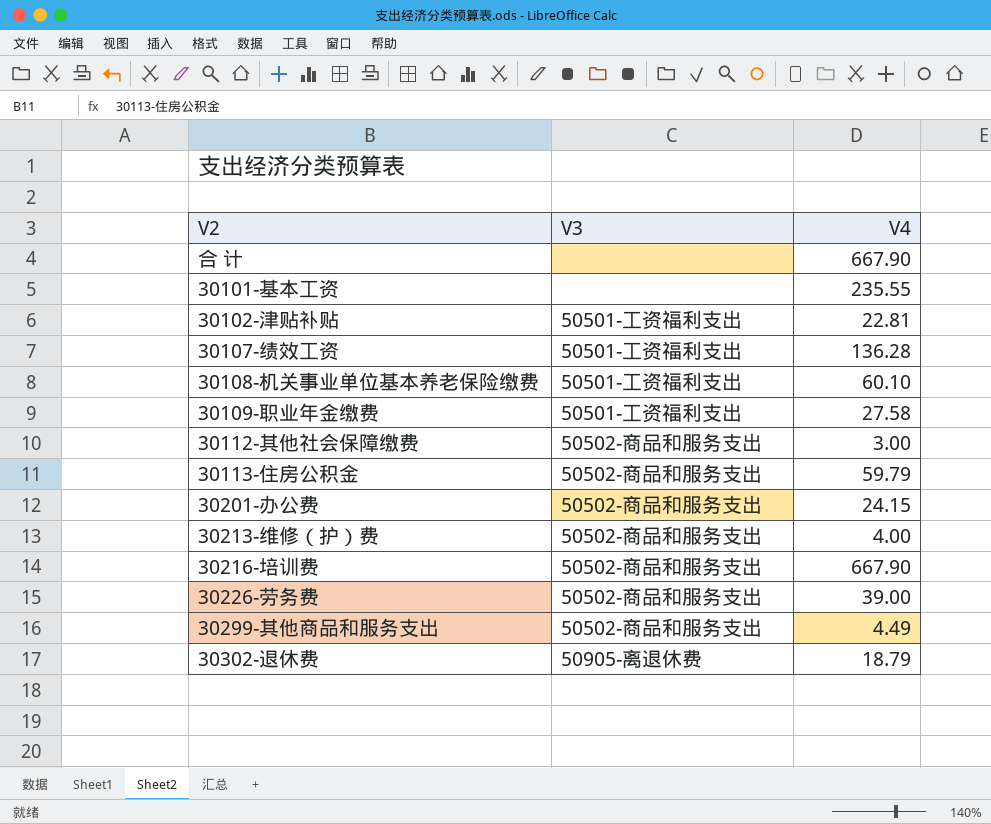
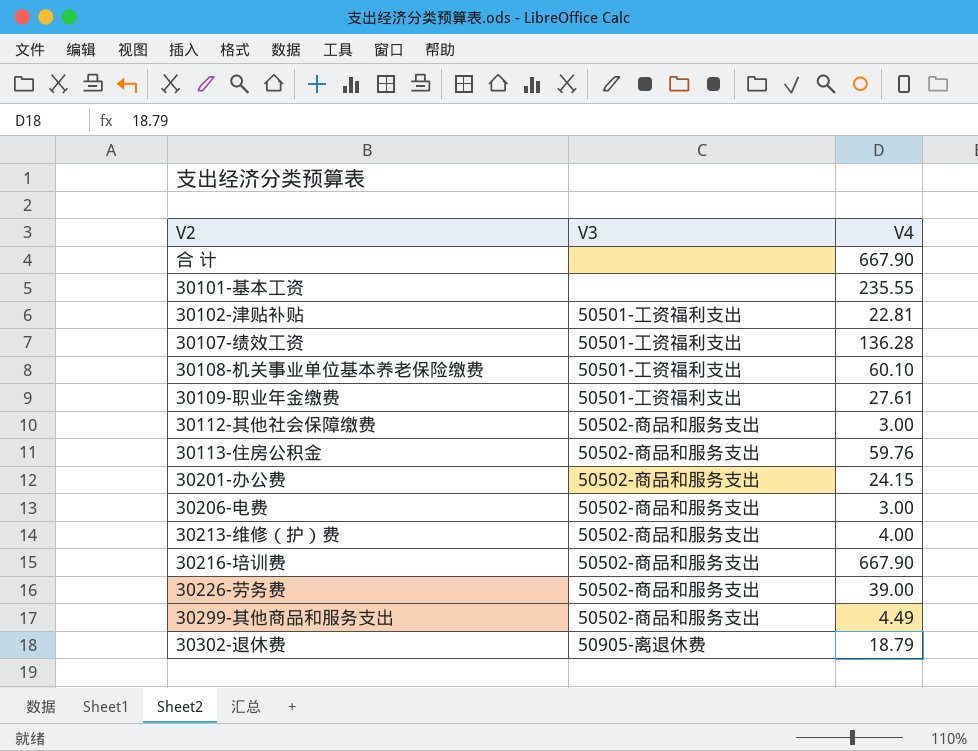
30109-职业年金缴费 | V4: 27.58 -> 27.61
30113-住房公积金 | V4: 59.79 -> 59.76
row 30206-电费: none -> 50502-商品和服务支出 | 3.00

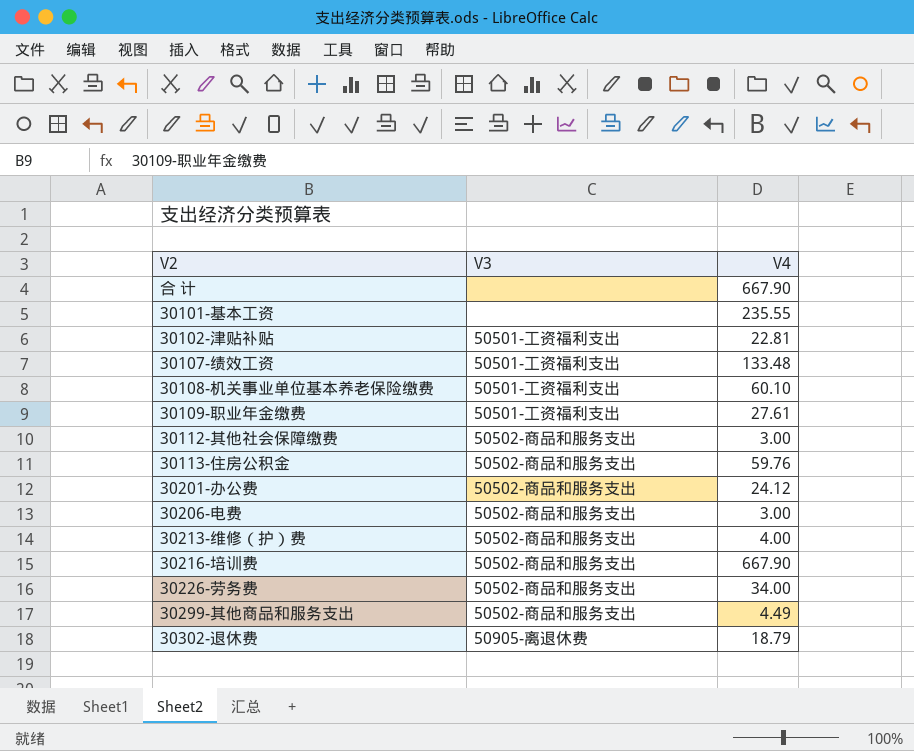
30107-绩效工资 | V4: 136.28 -> 133.48
30201-办公费 | V4: 24.15 -> 24.12
30226-劳务费 | V4: 39.00 -> 34.00

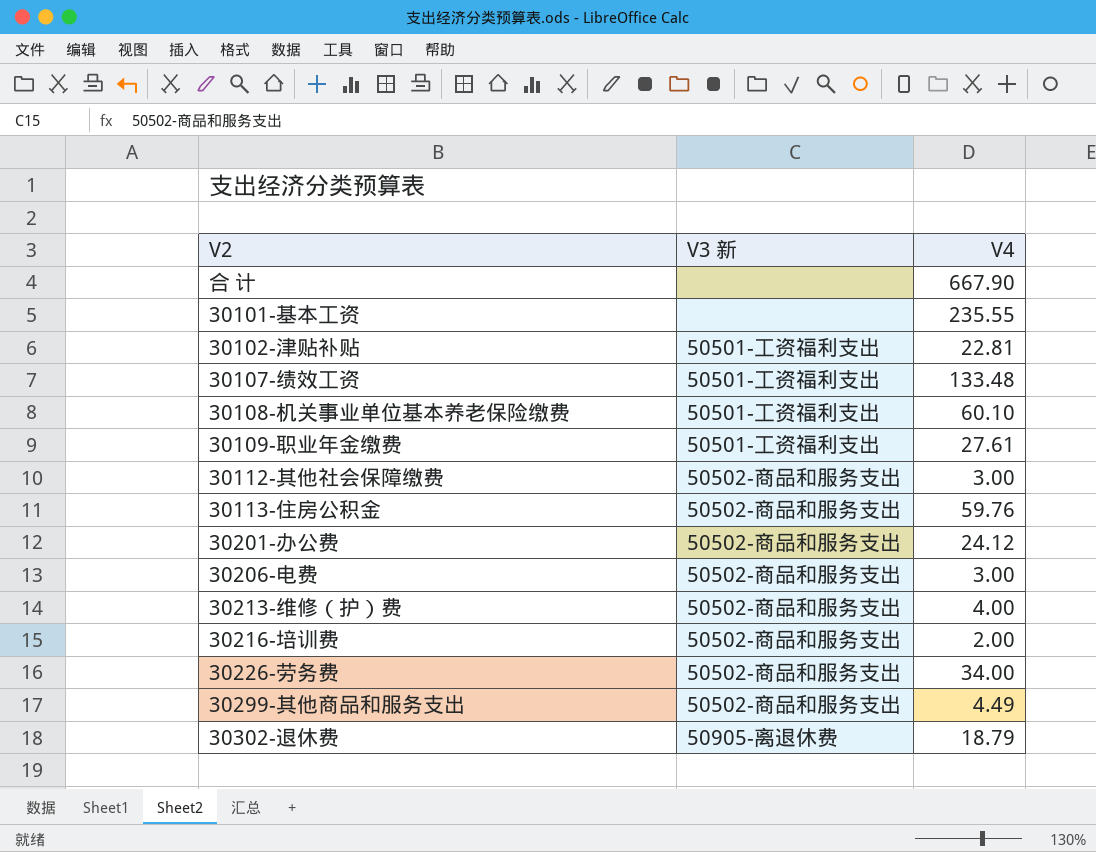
column name: V3 -> V3 新
30216-培训费 | V4: 667.90 -> 2.00

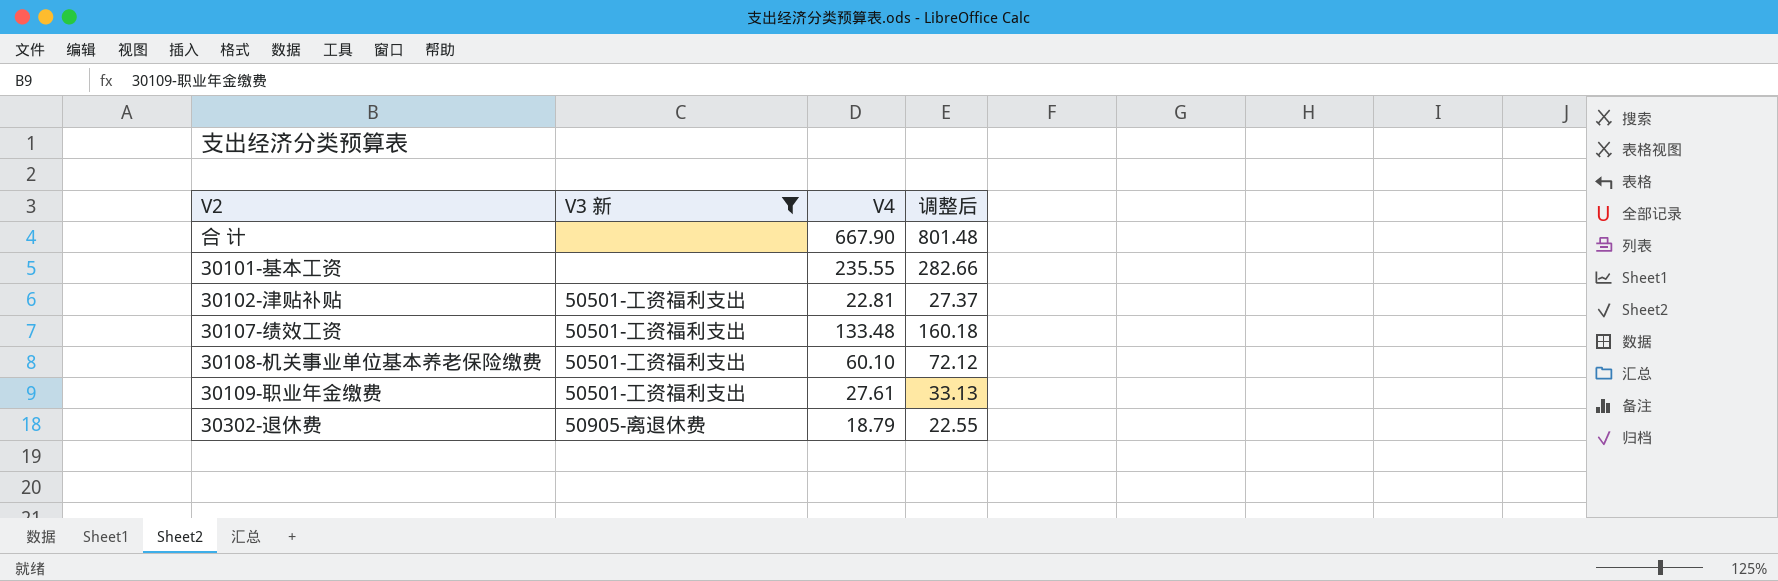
filter: none -> V3 新 != 50502-商品和服务支出
column 调整后 | formula: none -> [V4] * 1.2

